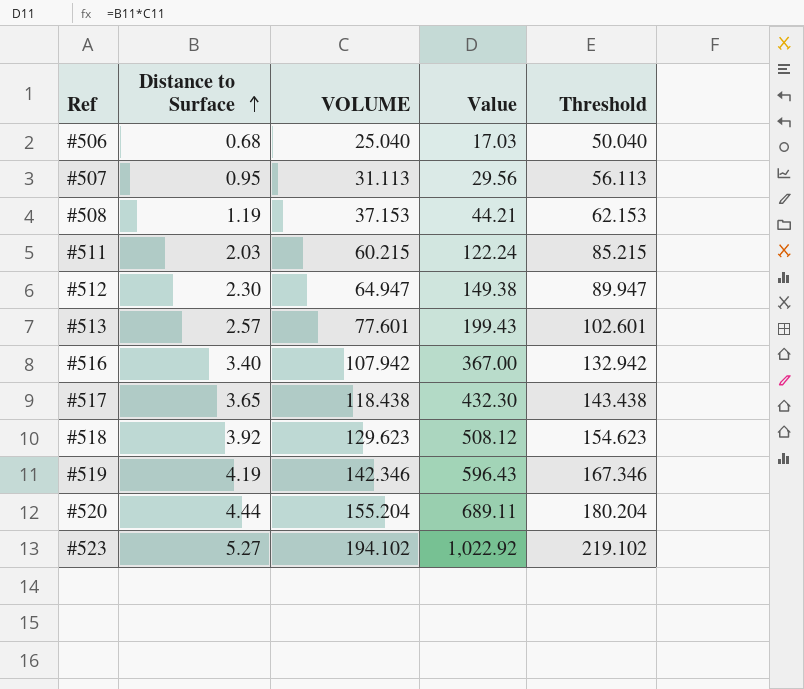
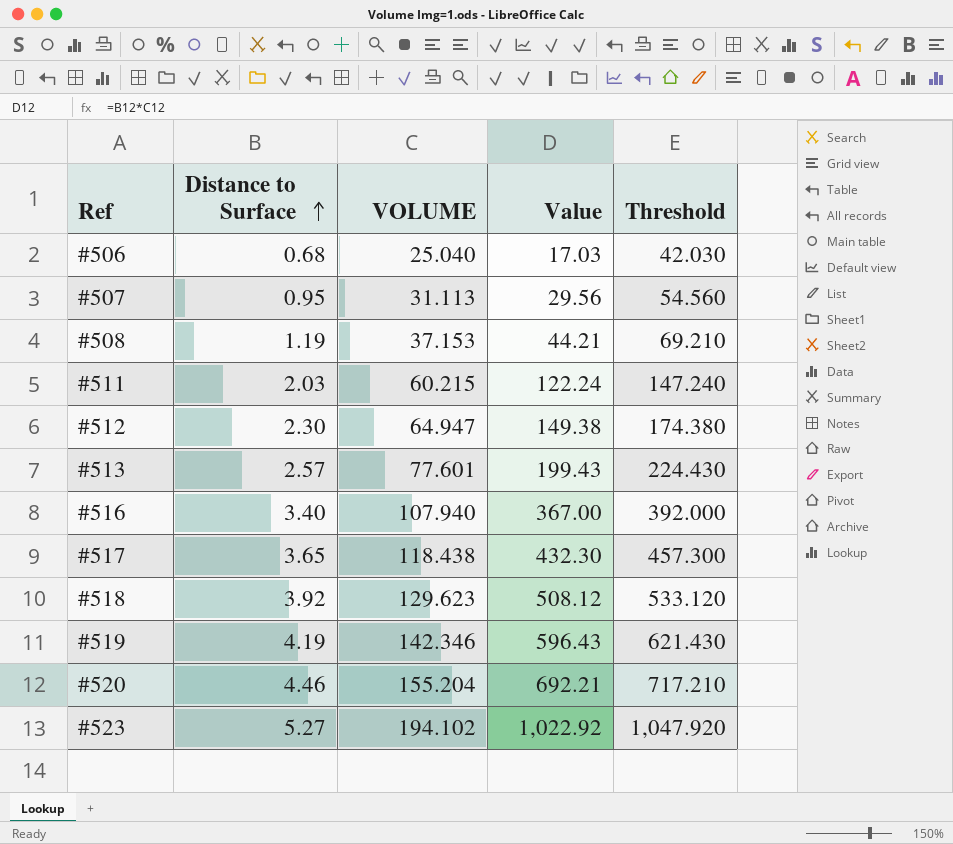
column Threshold | formula: [VOLUME] + 25 -> [Value] + 25
#516 | VOLUME: 107.942 -> 107.940
#520 | Distance to Surface: 4.44 -> 4.46
#520 | Value: 689.11 -> 692.21

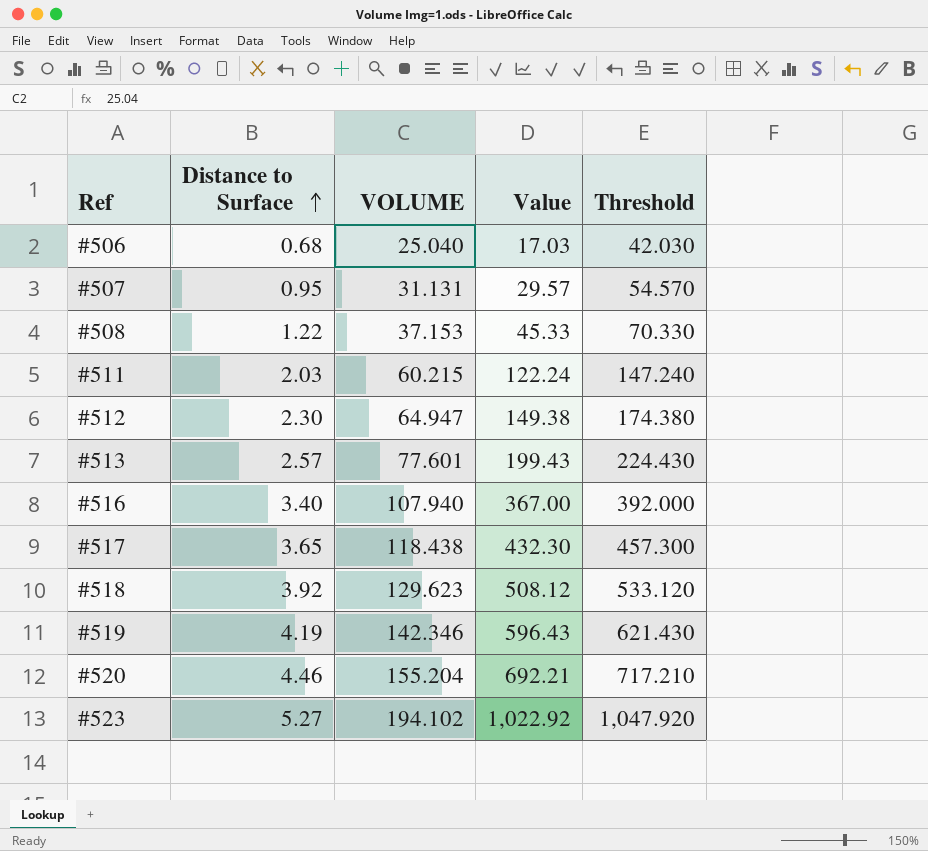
#507 | VOLUME: 31.113 -> 31.131
#507 | Value: 29.56 -> 29.57
#507 | Threshold: 54.560 -> 54.570
#508 | Distance to Surface: 1.19 -> 1.22
#508 | Value: 44.21 -> 45.33
#508 | Threshold: 69.210 -> 70.330

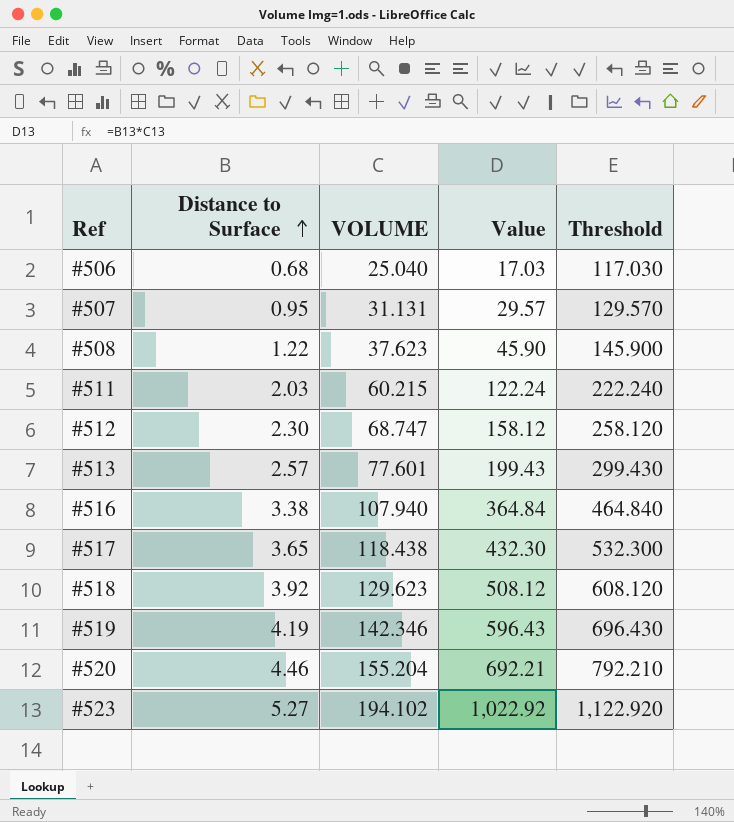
column Threshold | formula: [Value] + 25 -> [Value] + 100
#508 | VOLUME: 37.153 -> 37.623
#508 | Value: 45.33 -> 45.90
#512 | VOLUME: 64.947 -> 68.747
#512 | Value: 149.38 -> 158.12
#516 | Distance to Surface: 3.40 -> 3.38
#516 | Value: 367.00 -> 364.84

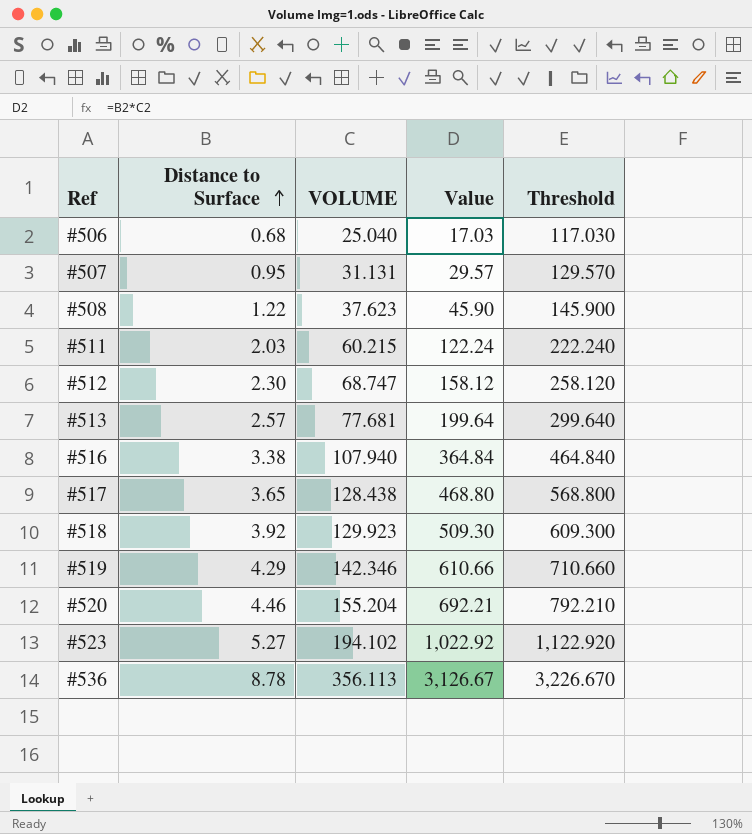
#513 | VOLUME: 77.601 -> 77.681
#513 | Value: 199.43 -> 199.64
#513 | Threshold: 299.430 -> 299.640
#517 | VOLUME: 118.438 -> 128.438
#517 | Value: 432.30 -> 468.80
#517 | Threshold: 532.300 -> 568.800
#518 | VOLUME: 129.623 -> 129.923
#518 | Value: 508.12 -> 509.30
#518 | Threshold: 608.120 -> 609.300
#519 | Distance to Surface: 4.19 -> 4.29
#519 | Value: 596.43 -> 610.66
#519 | Threshold: 696.430 -> 710.660
row #536: none -> 8.78 | 356.113 | 3,126.67 | 3,226.670

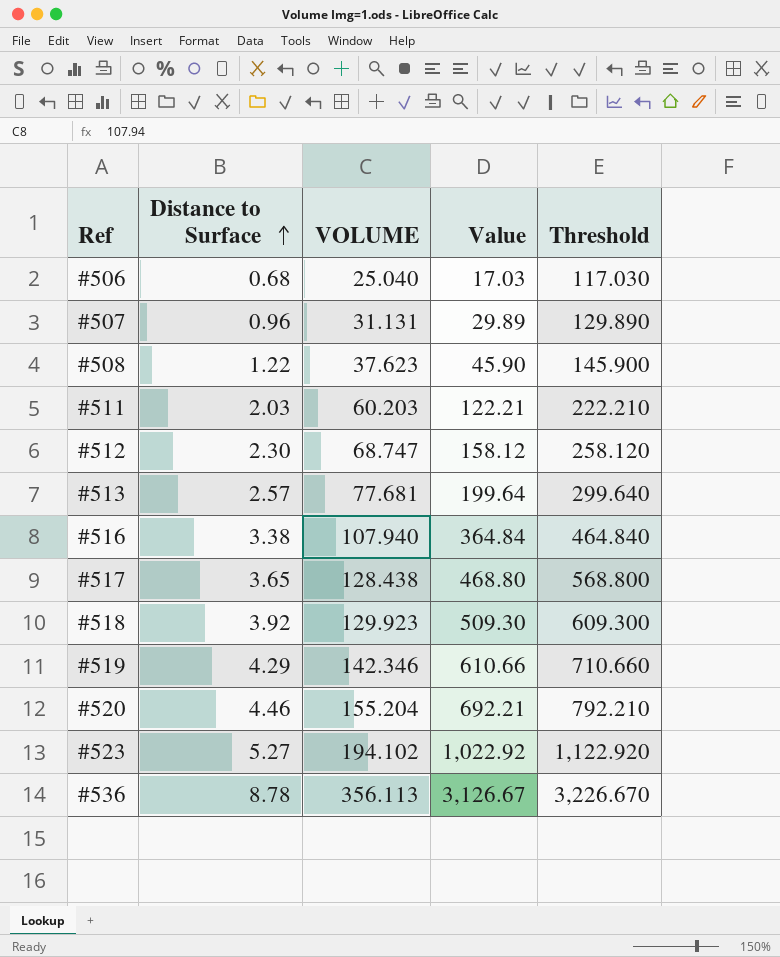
#507 | Distance to Surface: 0.95 -> 0.96
#507 | Value: 29.57 -> 29.89
#507 | Threshold: 129.570 -> 129.890
#511 | VOLUME: 60.215 -> 60.203
#511 | Value: 122.24 -> 122.21
#511 | Threshold: 222.240 -> 222.210

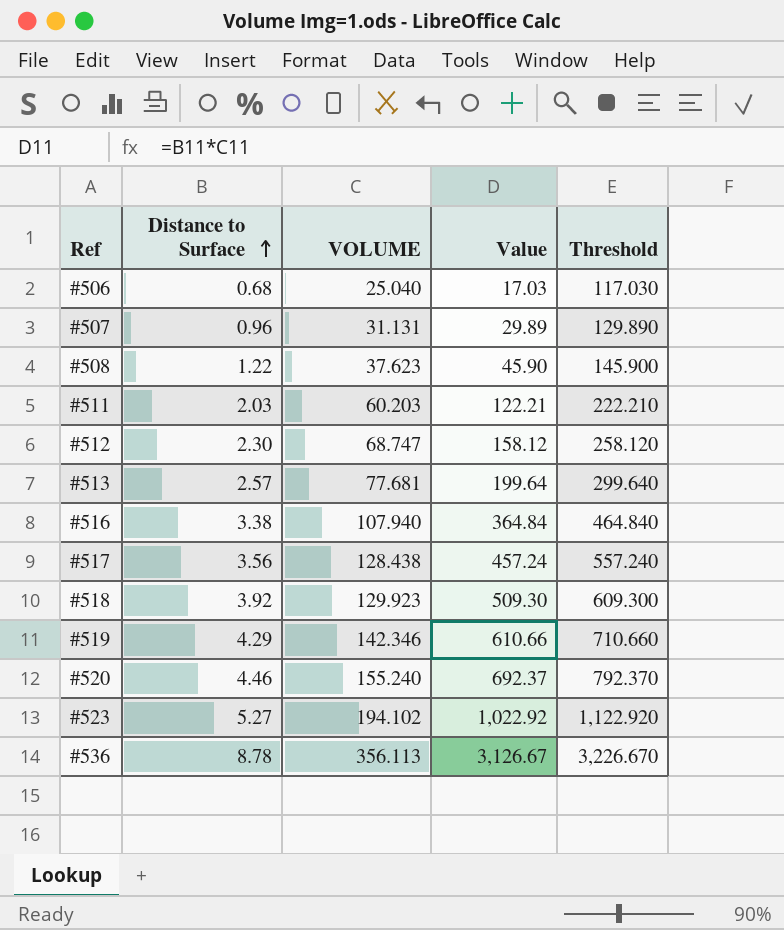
#517 | Distance to Surface: 3.65 -> 3.56
#517 | Value: 468.80 -> 457.24
#517 | Threshold: 568.800 -> 557.240
#520 | VOLUME: 155.204 -> 155.240
#520 | Value: 692.21 -> 692.37
#520 | Threshold: 792.210 -> 792.370

